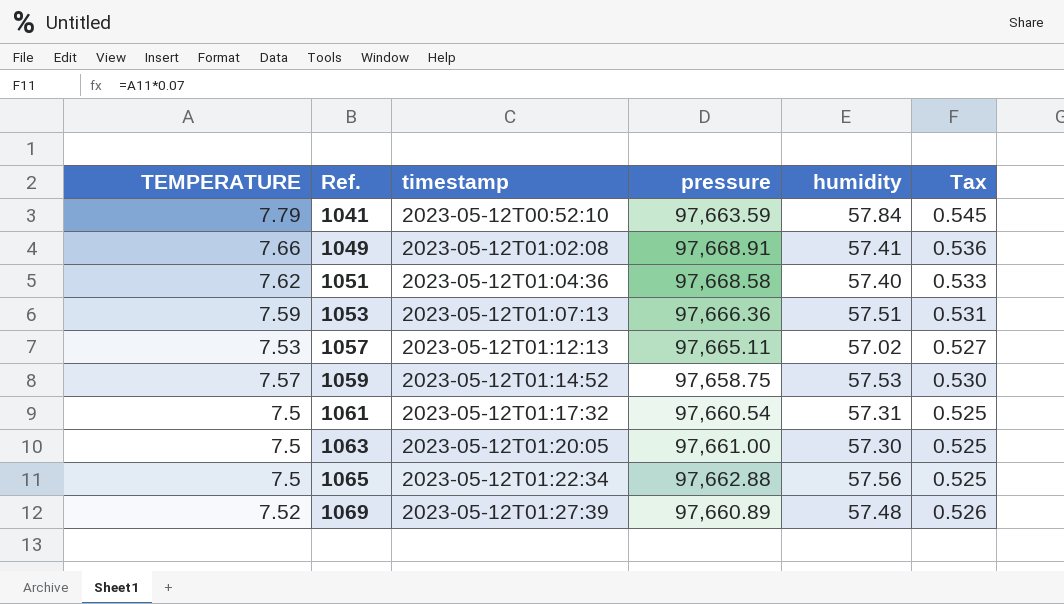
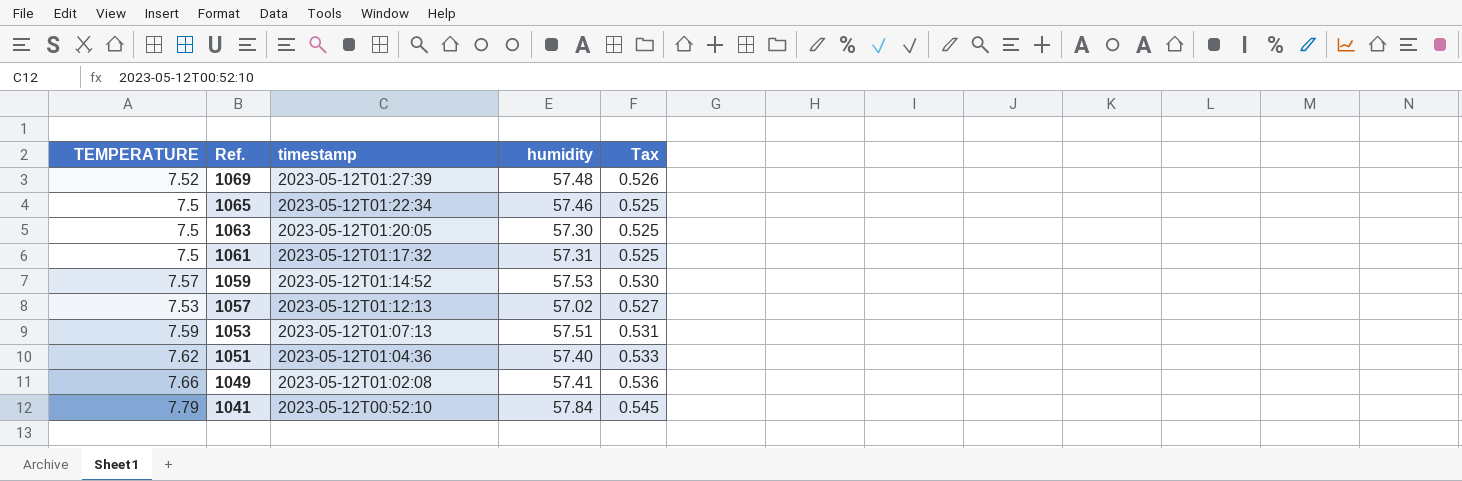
row order: Ref. ascending -> Ref. descending
column pressure | position: 4 -> none
1065 | humidity: 57.56 -> 57.46

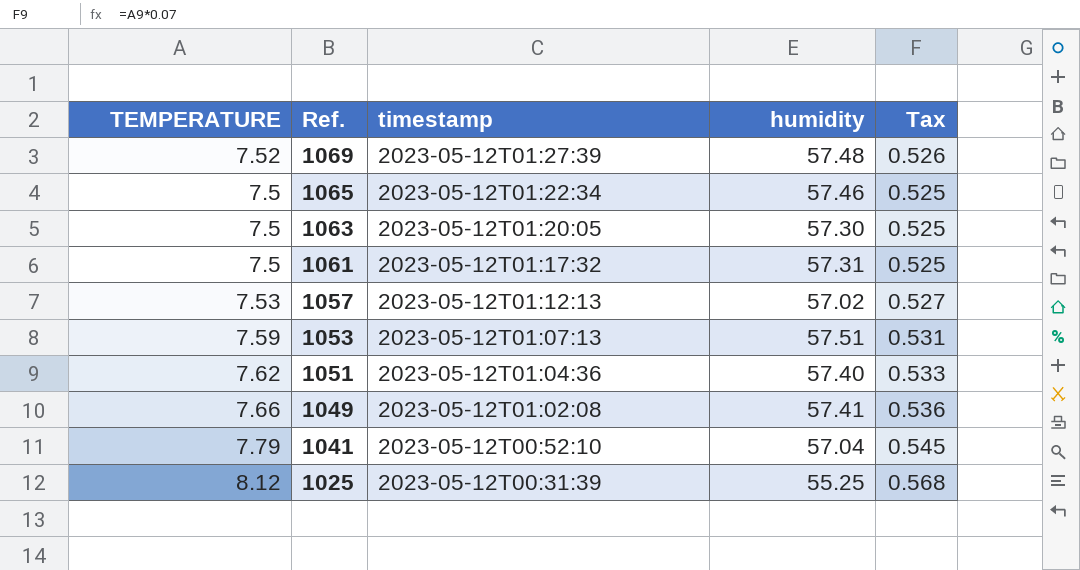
row 1059: 7.57 | 2023-05-12T01:14:52 | 57.53 | 0.530 -> none
1041 | humidity: 57.84 -> 57.04
row 1025: none -> 8.12 | 2023-05-12T00:31:39 | 55.25 | 0.568

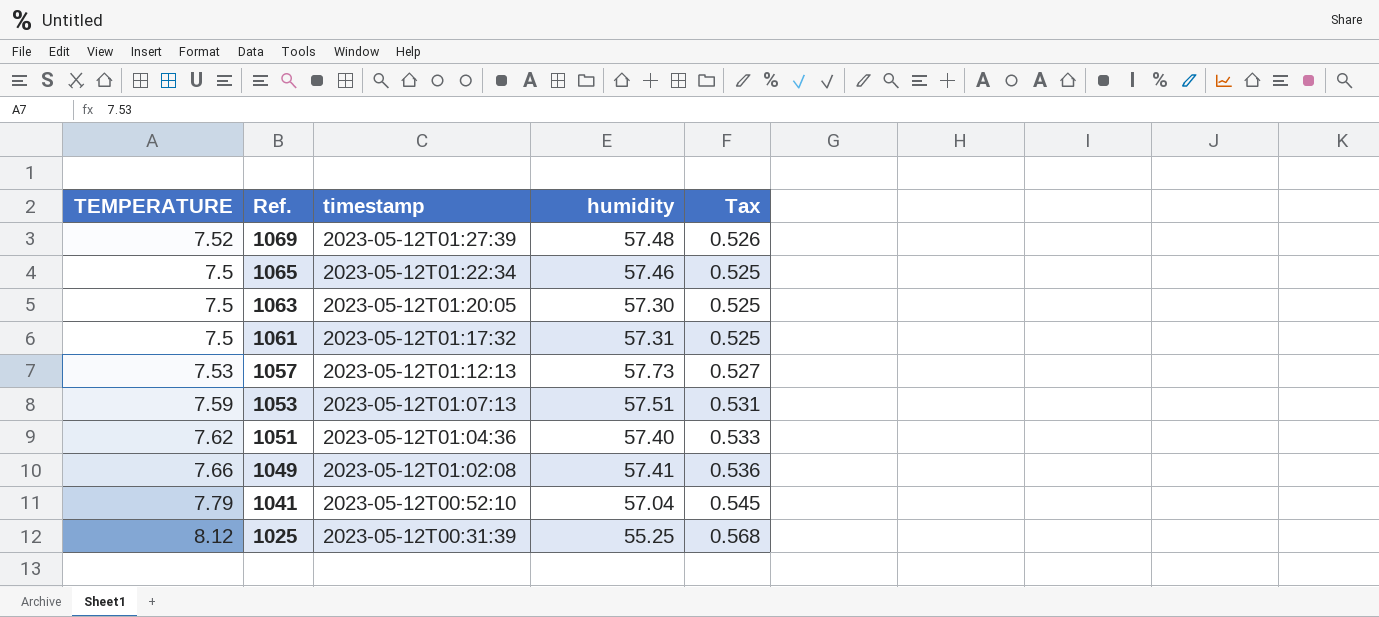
1057 | humidity: 57.02 -> 57.73

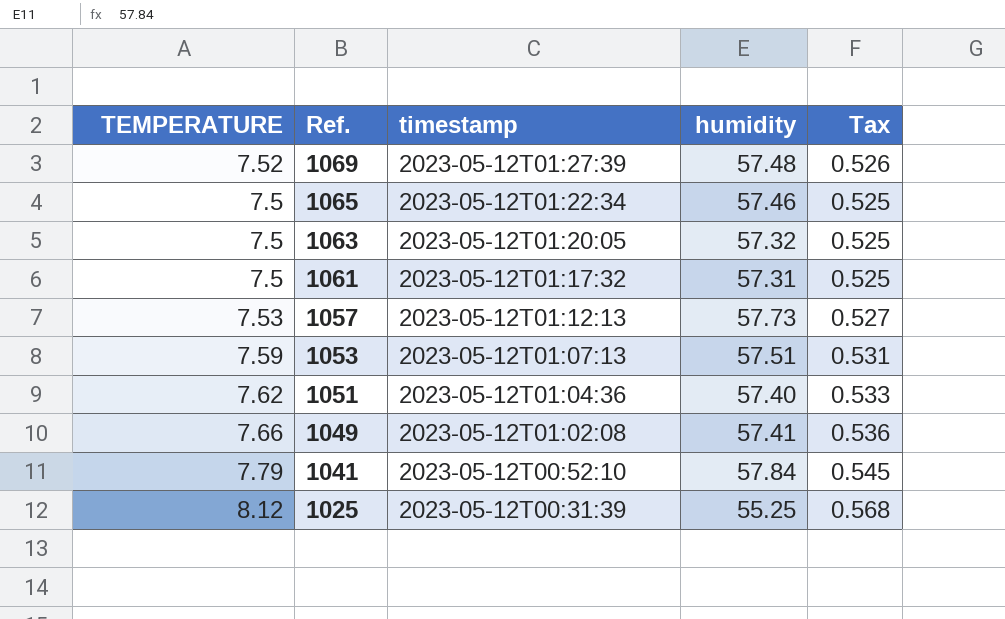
1063 | humidity: 57.30 -> 57.32
1041 | humidity: 57.04 -> 57.84

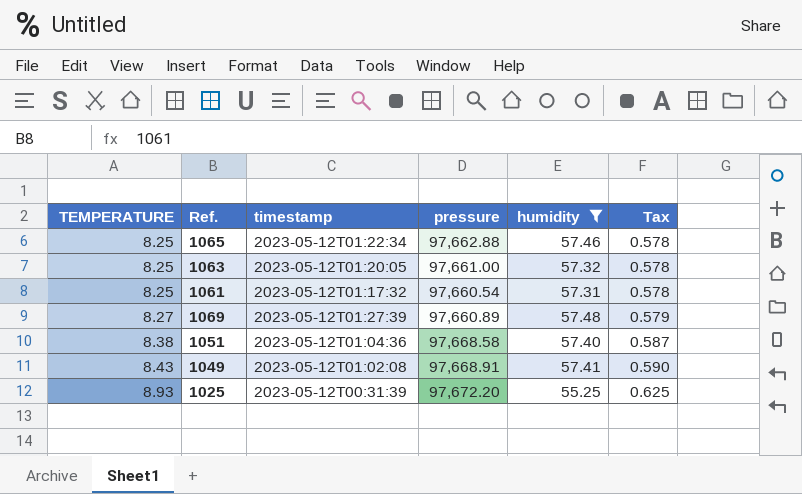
filter: none -> humidity <= 57.48
row order: Ref. descending -> TEMPERATURE ascending
column pressure | position: none -> 4
1065 | TEMPERATURE: 7.5 -> 8.25
1065 | Tax: 0.525 -> 0.578
1063 | TEMPERATURE: 7.5 -> 8.25
1063 | Tax: 0.525 -> 0.578
1061 | TEMPERATURE: 7.5 -> 8.25
1061 | Tax: 0.525 -> 0.578
1069 | TEMPERATURE: 7.52 -> 8.27
1069 | Tax: 0.526 -> 0.579
1051 | TEMPERATURE: 7.62 -> 8.38
1051 | Tax: 0.533 -> 0.587
1049 | TEMPERATURE: 7.66 -> 8.43
1049 | Tax: 0.536 -> 0.590
1025 | TEMPERATURE: 8.12 -> 8.93
1025 | Tax: 0.568 -> 0.625

